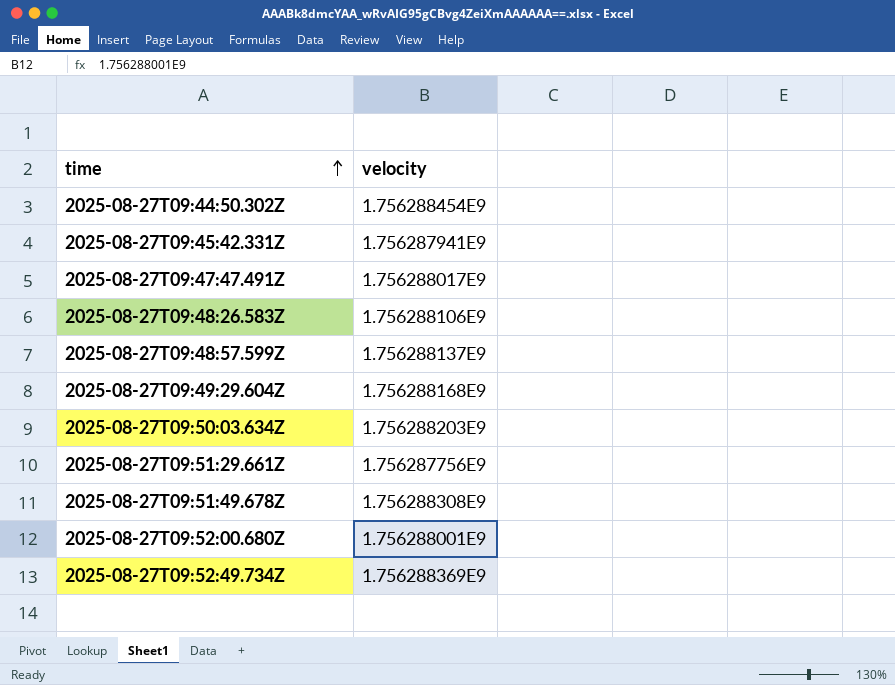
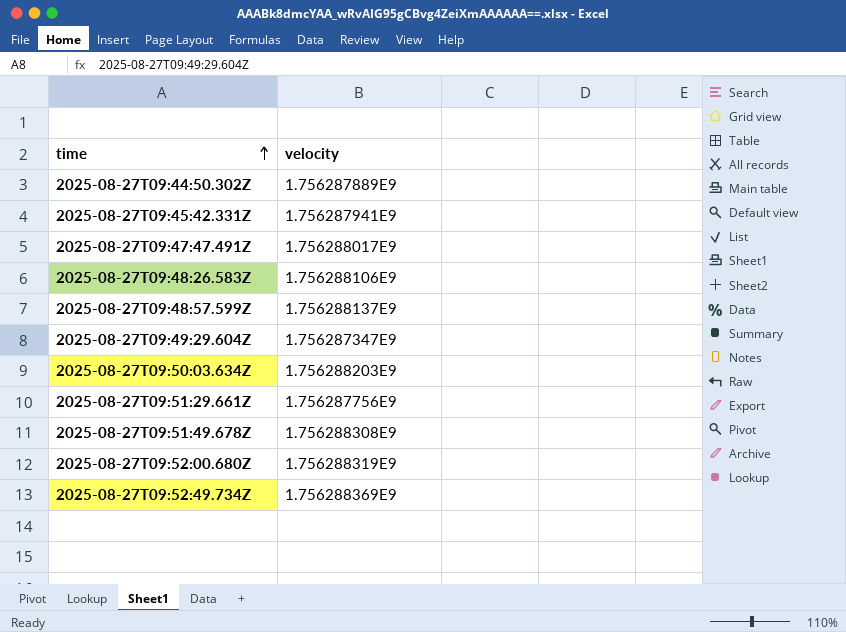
2025-08-27T09:44:50.302Z | velocity: 1.756288454E9 -> 1.756287889E9
2025-08-27T09:49:29.604Z | velocity: 1.756288168E9 -> 1.756287347E9
2025-08-27T09:52:00.680Z | velocity: 1.756288001E9 -> 1.756288319E9

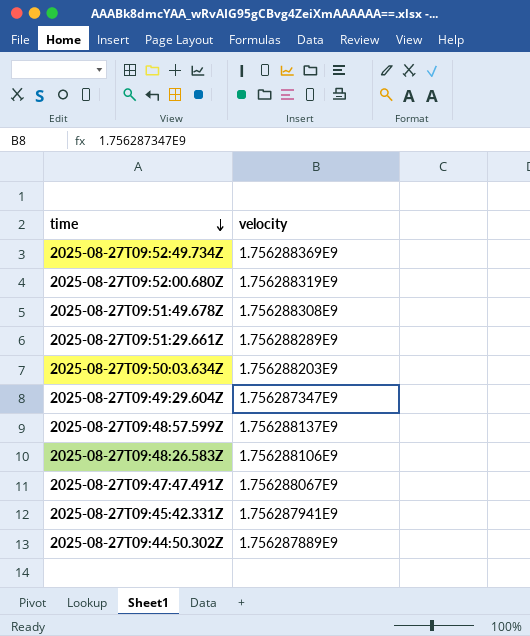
row order: time ascending -> time descending
2025-08-27T09:51:29.661Z | velocity: 1.756287756E9 -> 1.756288289E9
2025-08-27T09:47:47.491Z | velocity: 1.756288017E9 -> 1.756288067E9

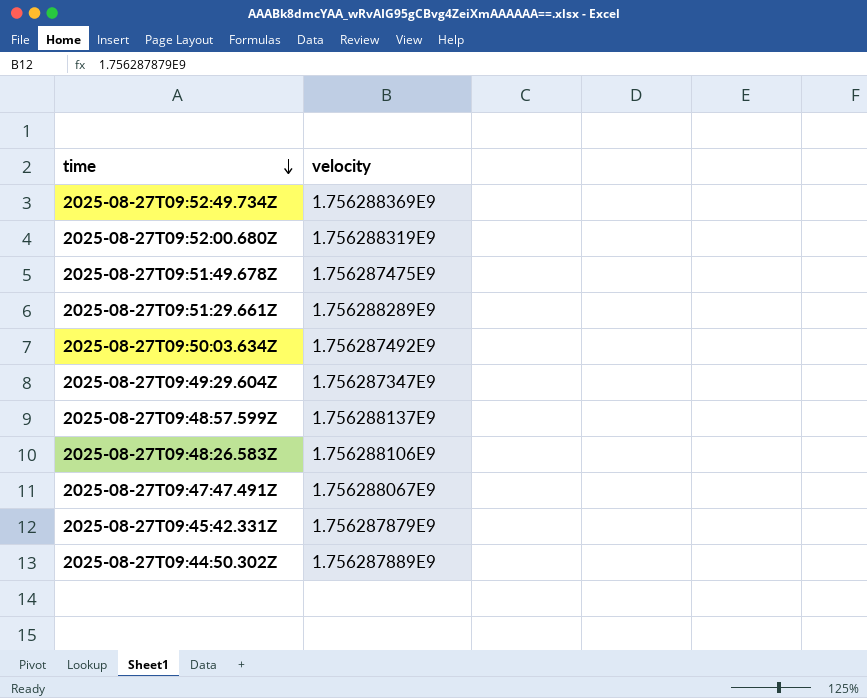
2025-08-27T09:51:49.678Z | velocity: 1.756288308E9 -> 1.756287475E9
2025-08-27T09:50:03.634Z | velocity: 1.756288203E9 -> 1.756287492E9
2025-08-27T09:45:42.331Z | velocity: 1.756287941E9 -> 1.756287879E9

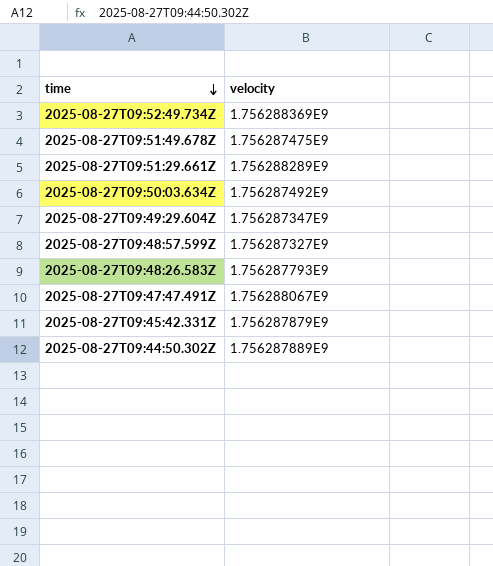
row 2025-08-27T09:52:00.680Z: 1.756288319E9 -> none
2025-08-27T09:48:57.599Z | velocity: 1.756288137E9 -> 1.756287327E9
2025-08-27T09:48:26.583Z | velocity: 1.756288106E9 -> 1.756287793E9

